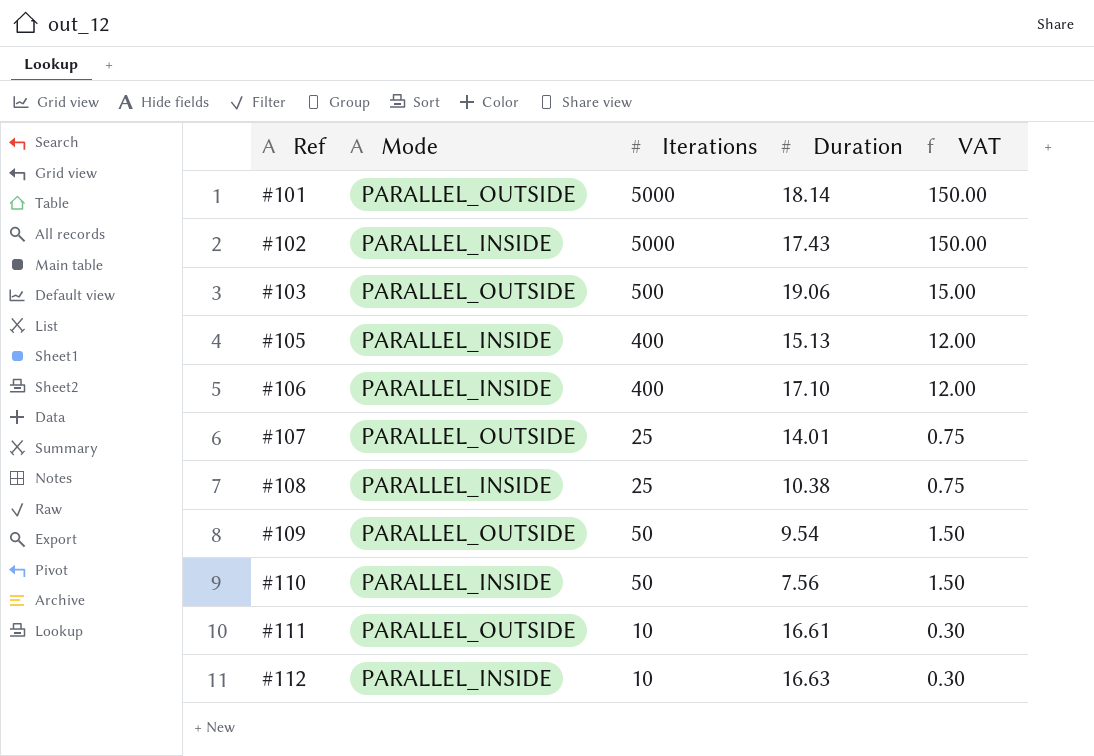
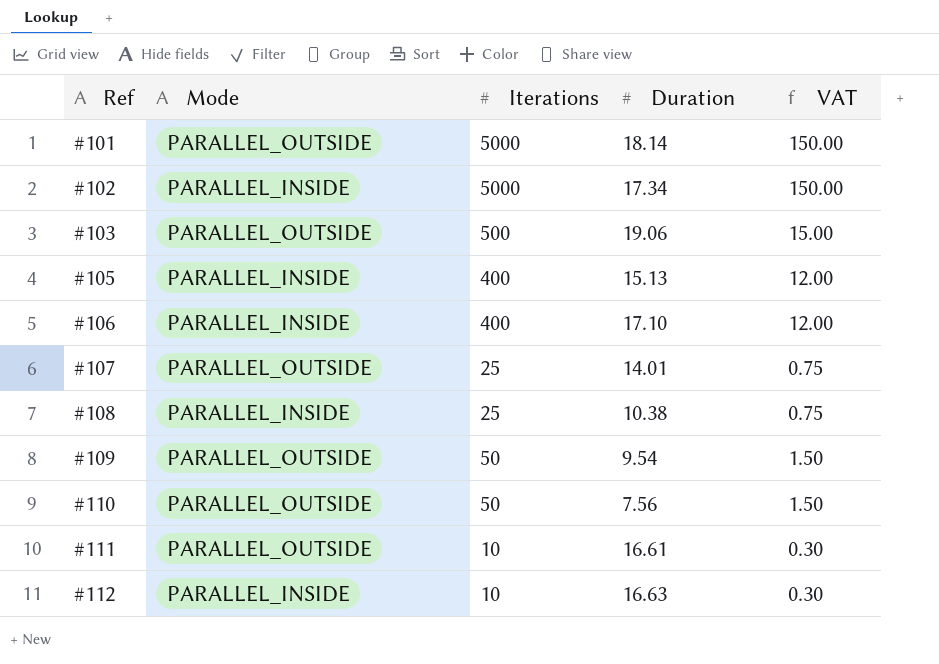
#102 | Duration: 17.43 -> 17.34
#110 | Mode: PARALLEL_INSIDE -> PARALLEL_OUTSIDE

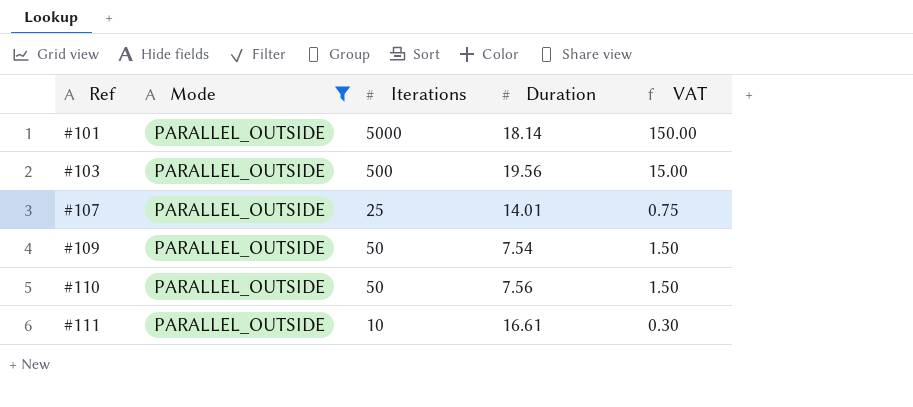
filter: none -> Mode = PARALLEL_OUTSIDE
#103 | Duration: 19.06 -> 19.56
#109 | Duration: 9.54 -> 7.54

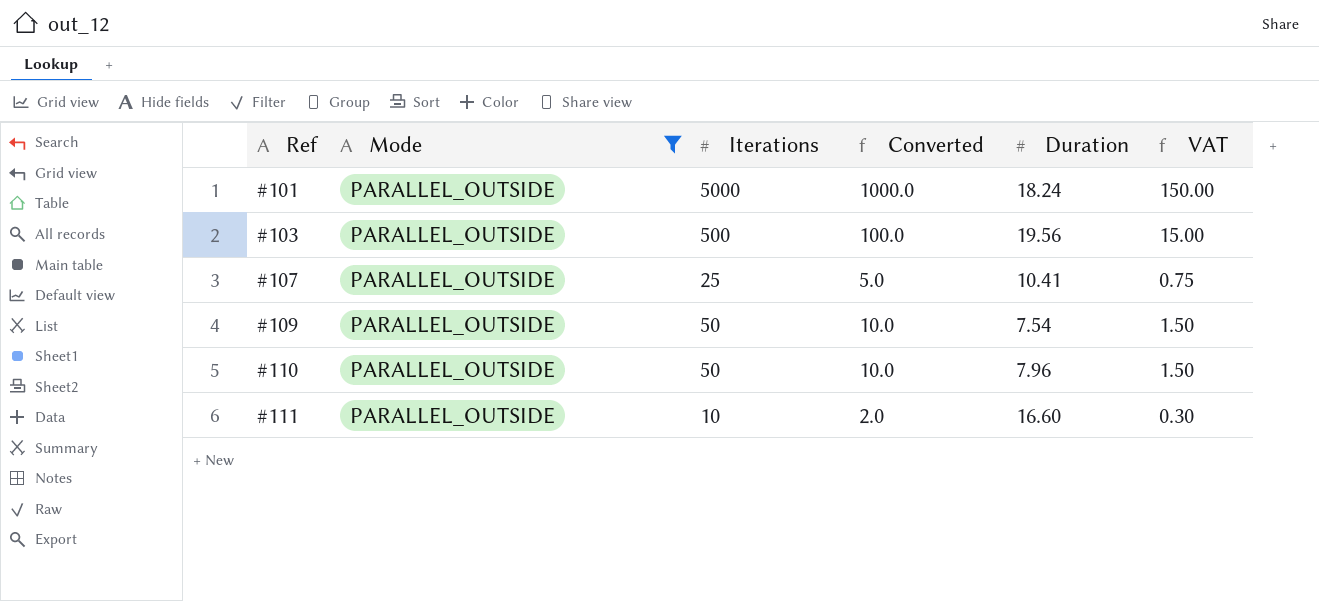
column Converted | formula: none -> [Iterations] * 0.2
#101 | Duration: 18.14 -> 18.24
#107 | Duration: 14.01 -> 10.41
#110 | Duration: 7.56 -> 7.96
#111 | Duration: 16.61 -> 16.60

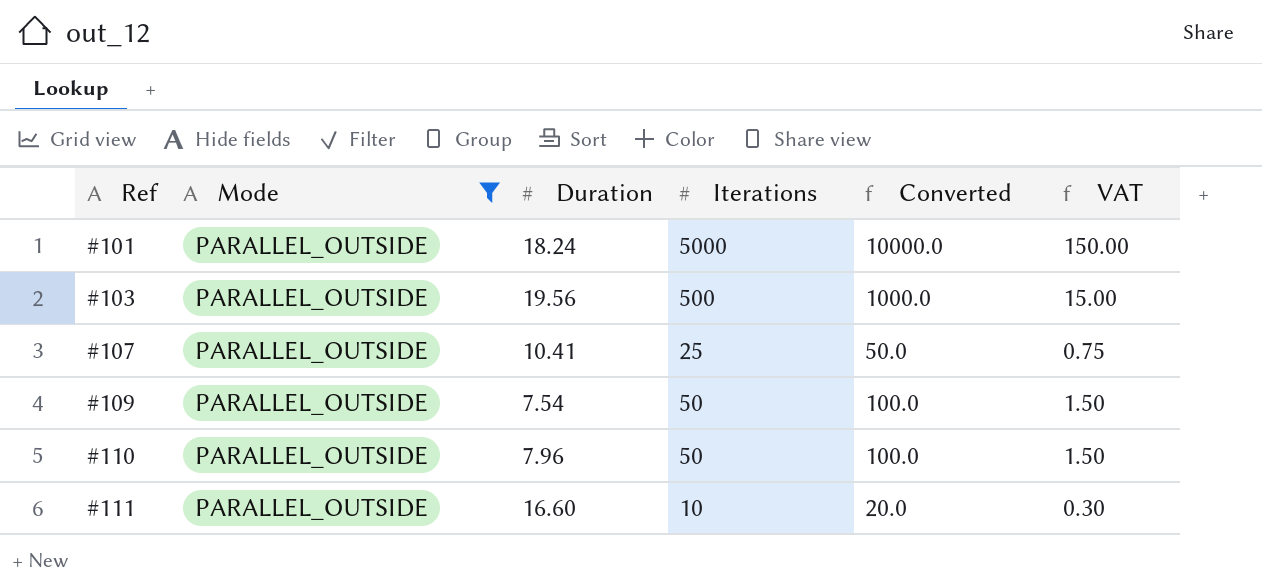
column Duration | position: 5 -> 3
column Converted | formula: [Iterations] * 0.2 -> [Iterations] * 2

